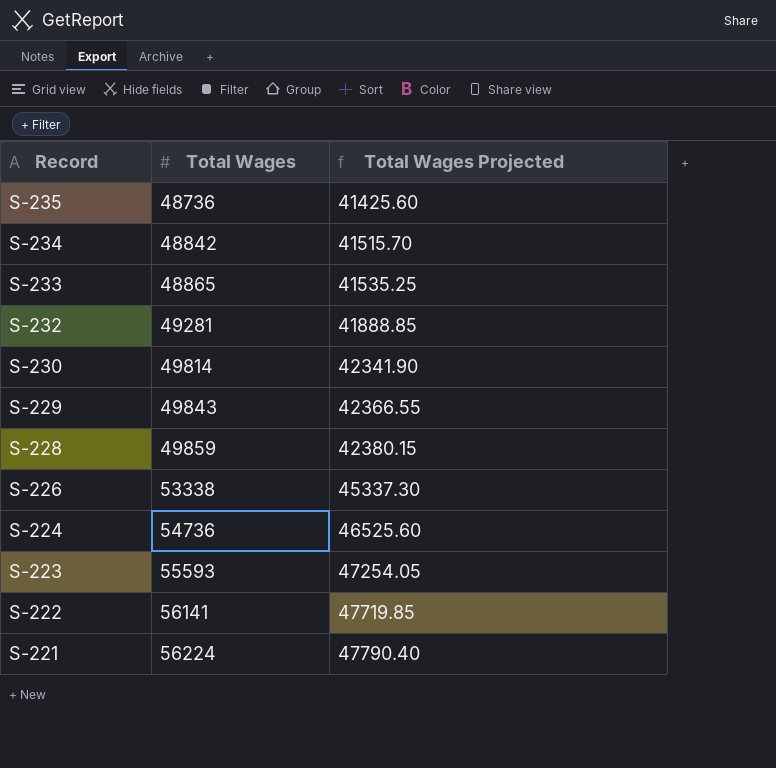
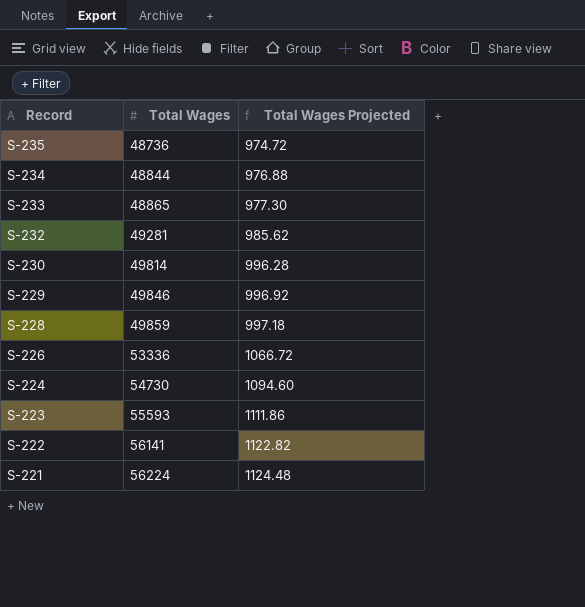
column Total Wages Projected | formula: [Total Wages] * 0.85 -> [Total Wages] * 0.02
S-234 | Total Wages: 48842 -> 48844
S-229 | Total Wages: 49843 -> 49846
S-226 | Total Wages: 53338 -> 53336
S-224 | Total Wages: 54736 -> 54730

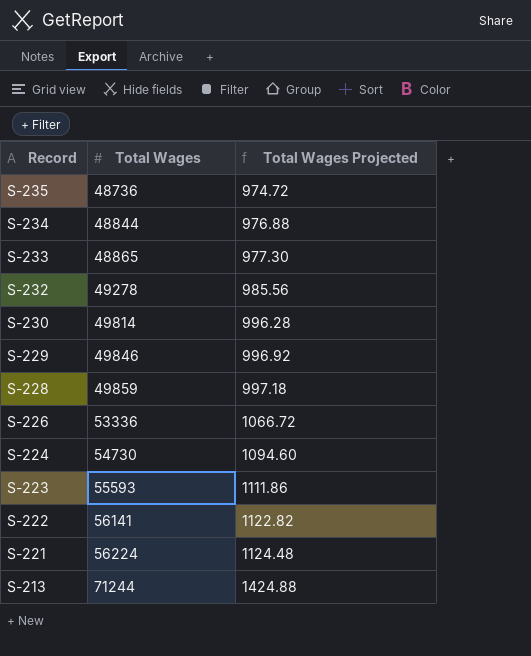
S-232 | Total Wages: 49281 -> 49278
S-232 | Total Wages Projected: 985.62 -> 985.56
row S-213: none -> 71244 | 1424.88

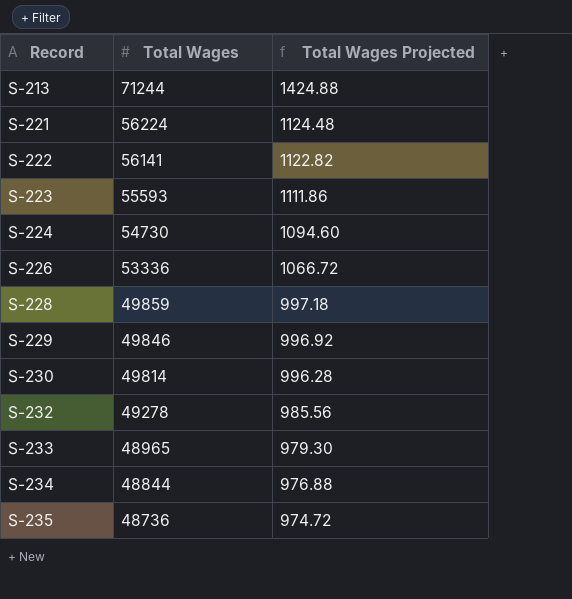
row order: Record descending -> Record ascending
S-233 | Total Wages: 48865 -> 48965
S-233 | Total Wages Projected: 977.30 -> 979.30

